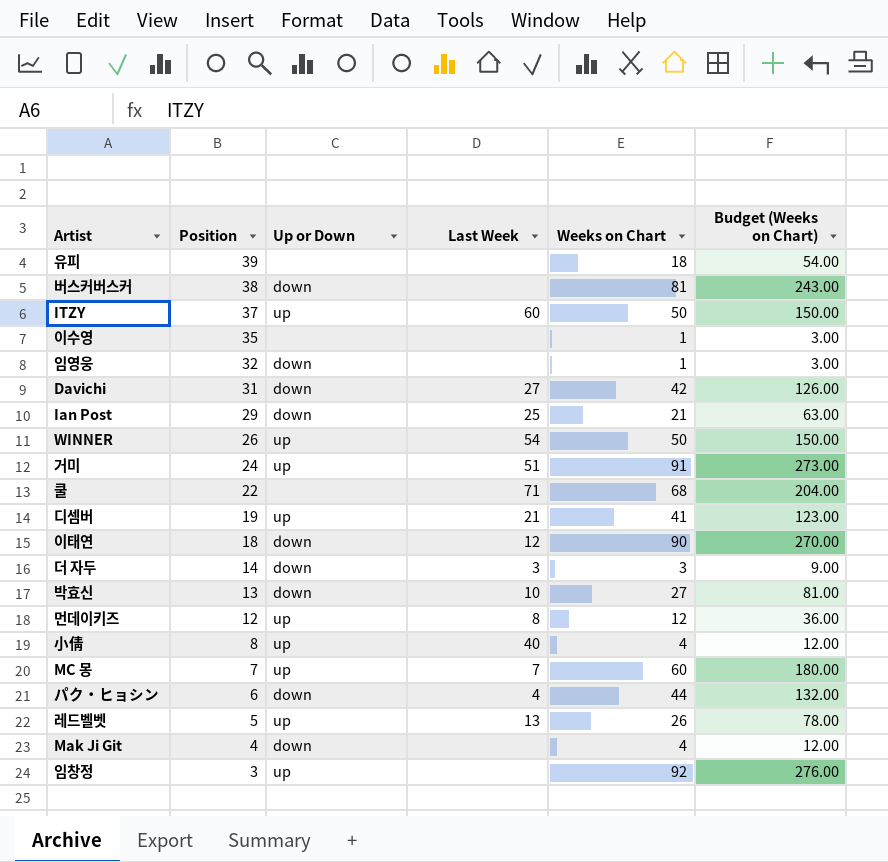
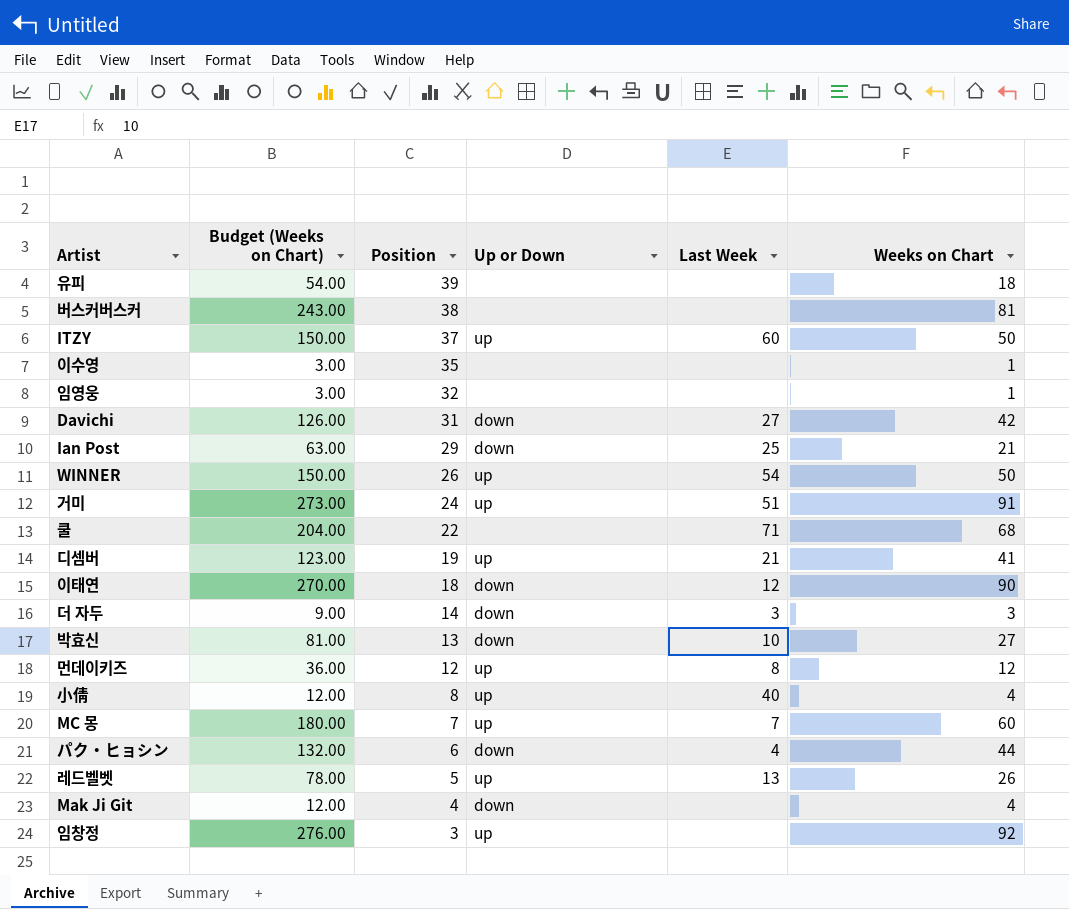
column Budget (Weeks on Chart) | position: 6 -> 2
버스커버스커 | Up or Down: down -> none
임영웅 | Up or Down: down -> none

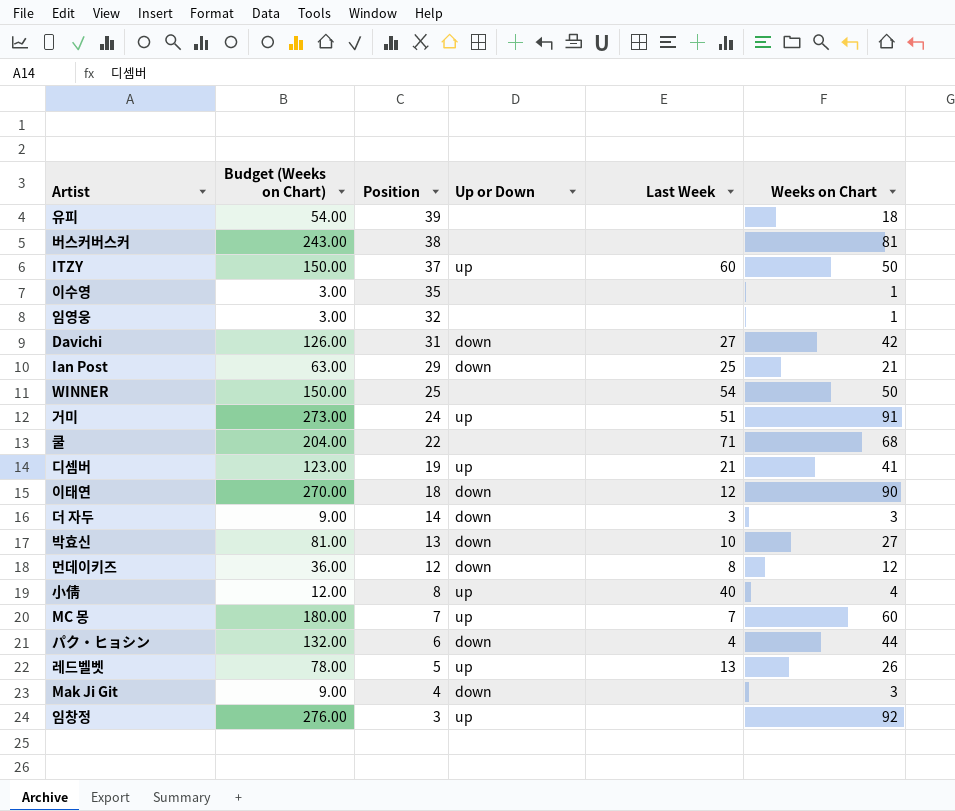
WINNER | Position: 26 -> 25
WINNER | Up or Down: up -> none
먼데이키즈 | Up or Down: up -> down
Mak Ji Git | Budget (Weeks on Chart): 12.00 -> 9.00
Mak Ji Git | Weeks on Chart: 4 -> 3

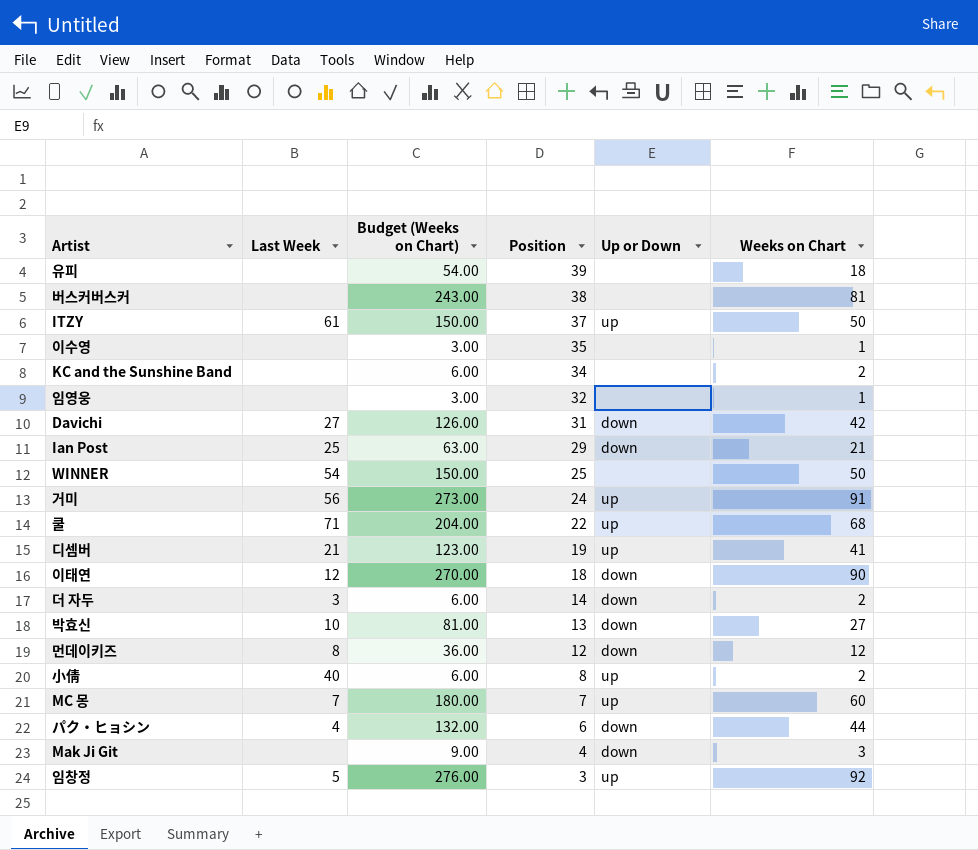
column Last Week | position: 5 -> 2
row 레드벨벳: 78.00 | 5 | up | 13 | 26 -> none
ITZY | Last Week: 60 -> 61
row KC and the Sunshine Band: none -> none | 6.00 | 34 | none | 2
거미 | Last Week: 51 -> 56
쿨 | Up or Down: none -> up
더 자두 | Budget (Weeks on Chart): 9.00 -> 6.00
더 자두 | Weeks on Chart: 3 -> 2
小倩 | Budget (Weeks on Chart): 12.00 -> 6.00
小倩 | Weeks on Chart: 4 -> 2
임창정 | Last Week: none -> 5

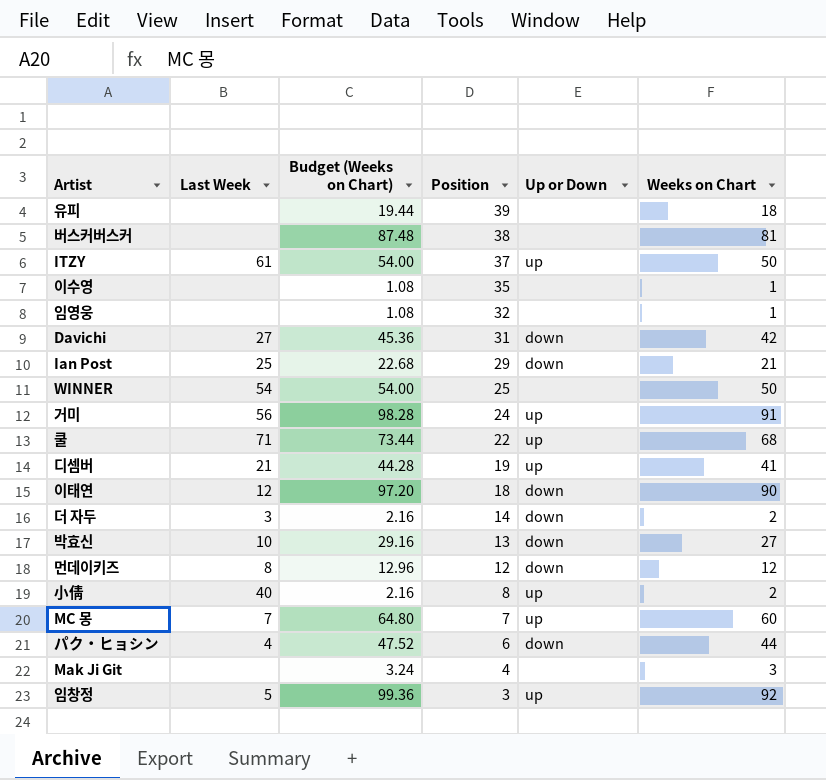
column Budget (Weeks on Chart) | formula: [Weeks on Chart] * 3 -> [Weeks on Chart] * 1.08
row KC and the Sunshine Band: none | 6.00 | 34 | none | 2 -> none
Mak Ji Git | Up or Down: down -> none

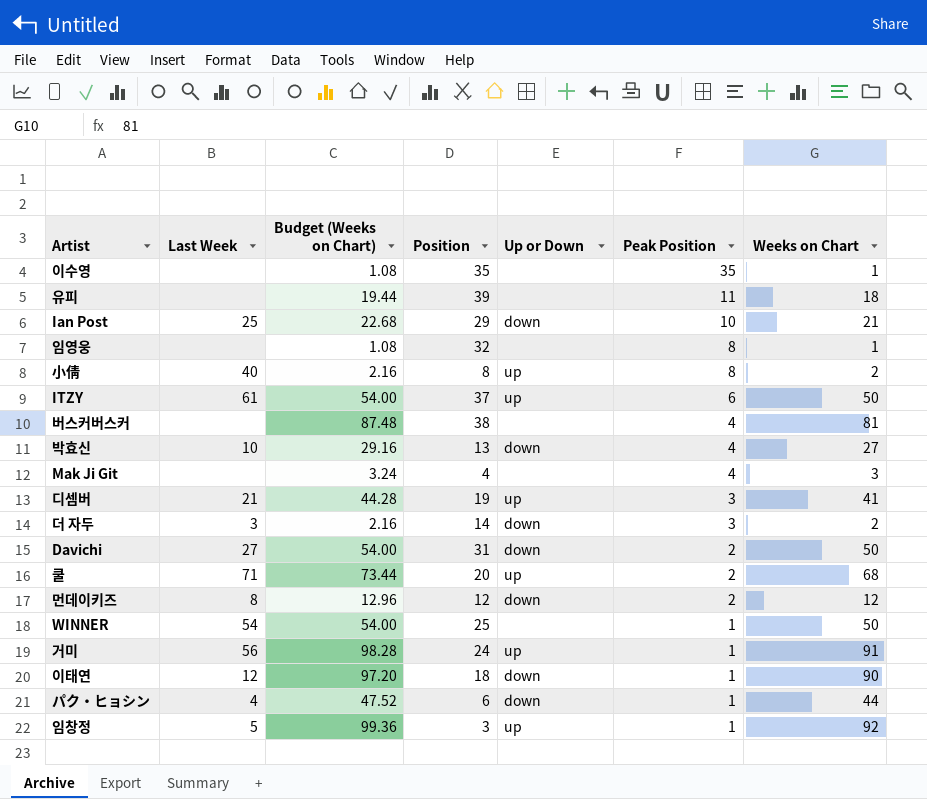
row order: Position descending -> Peak Position descending
column Peak Position | position: none -> 6
row MC 몽: 7 | 64.80 | 7 | up | 60 -> none
Davichi | Budget (Weeks on Chart): 45.36 -> 54.00
Davichi | Weeks on Chart: 42 -> 50
쿨 | Position: 22 -> 20

